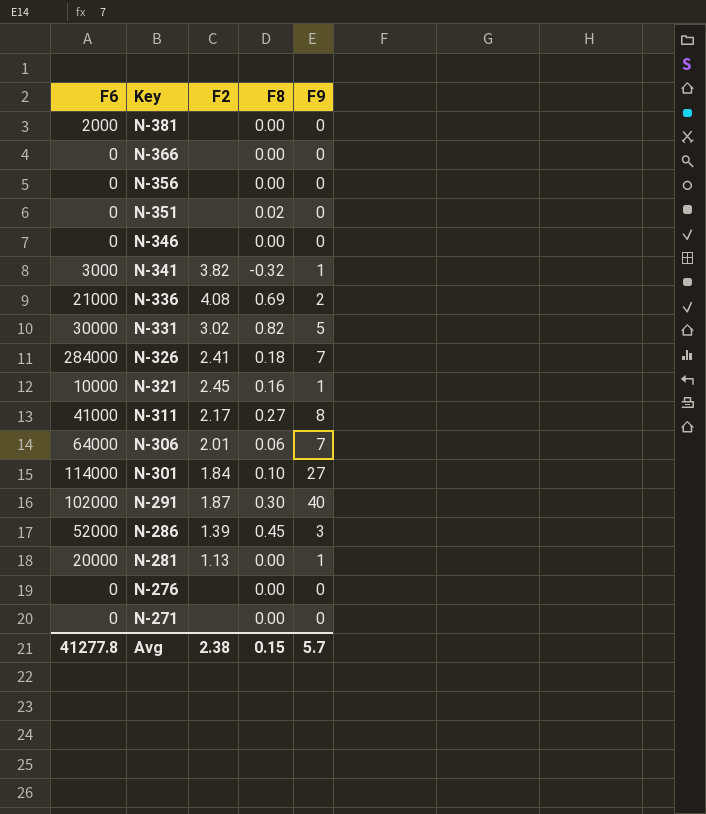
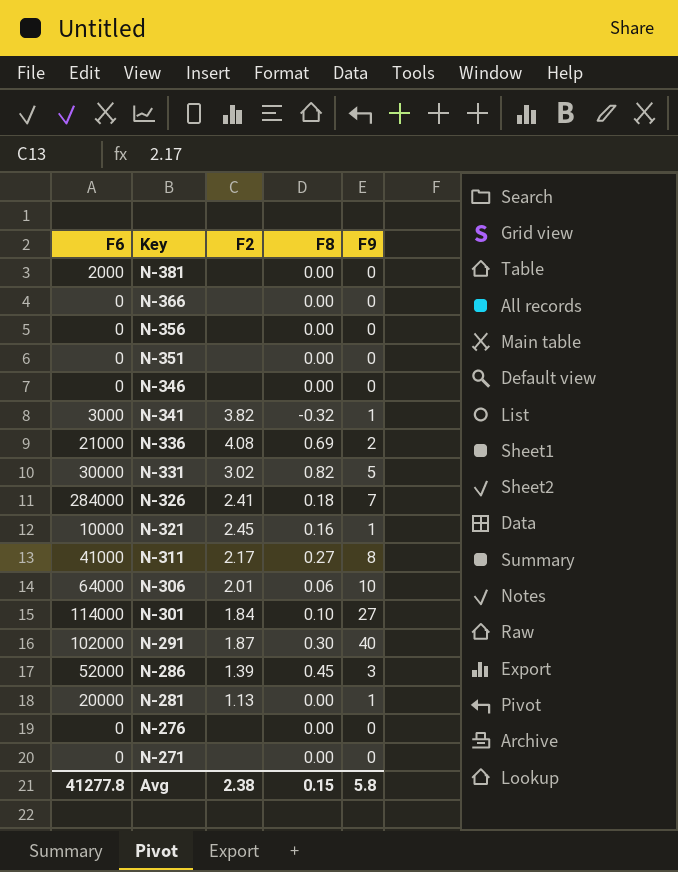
N-351 | F8: 0.02 -> 0.00
N-306 | F9: 7 -> 10
Avg | F9: 5.7 -> 5.8

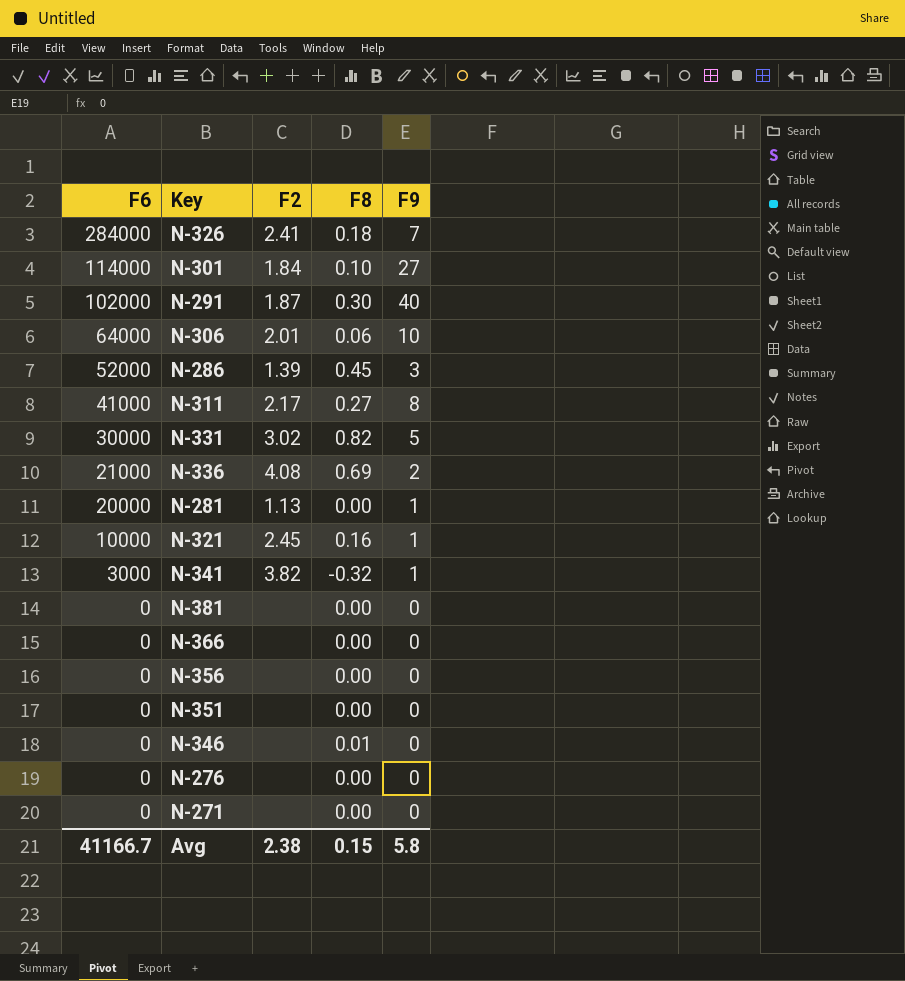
row order: Key descending -> F6 descending
N-381 | F6: 2000 -> 0
N-346 | F8: 0.00 -> 0.01
Avg | F6: 41277.8 -> 41166.7

